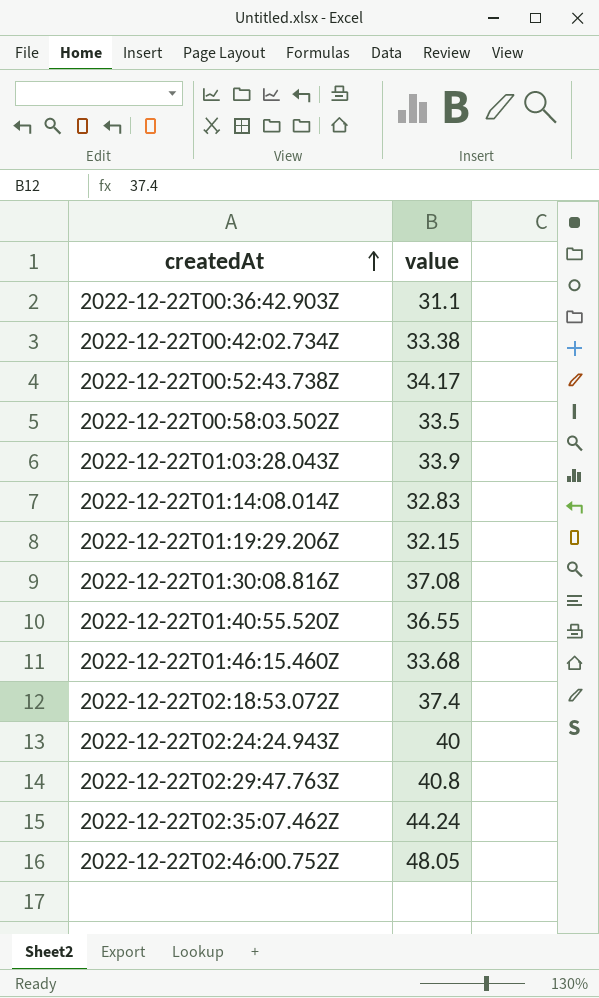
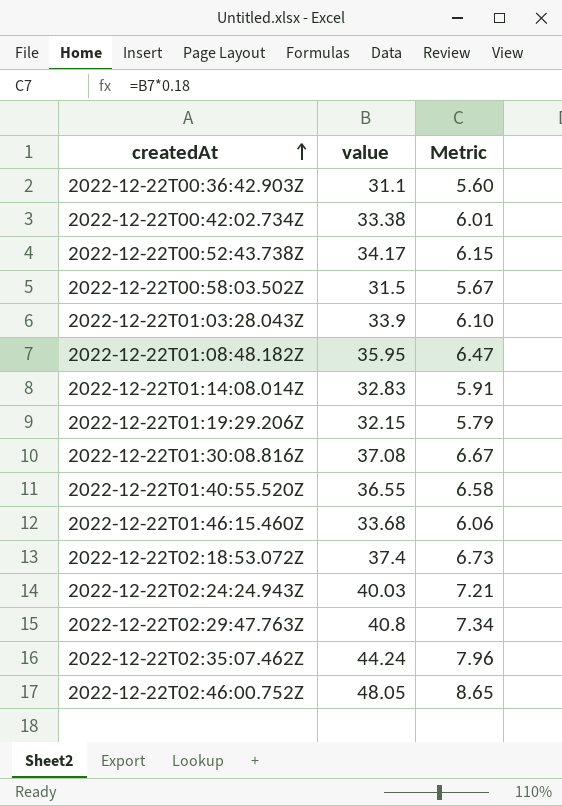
column Metric | formula: none -> [value] * 0.18
2022-12-22T00:58:03.502Z | value: 33.5 -> 31.5
row 2022-12-22T01:08:48.182Z: none -> 35.95 | 6.47
2022-12-22T02:24:24.943Z | value: 40 -> 40.03

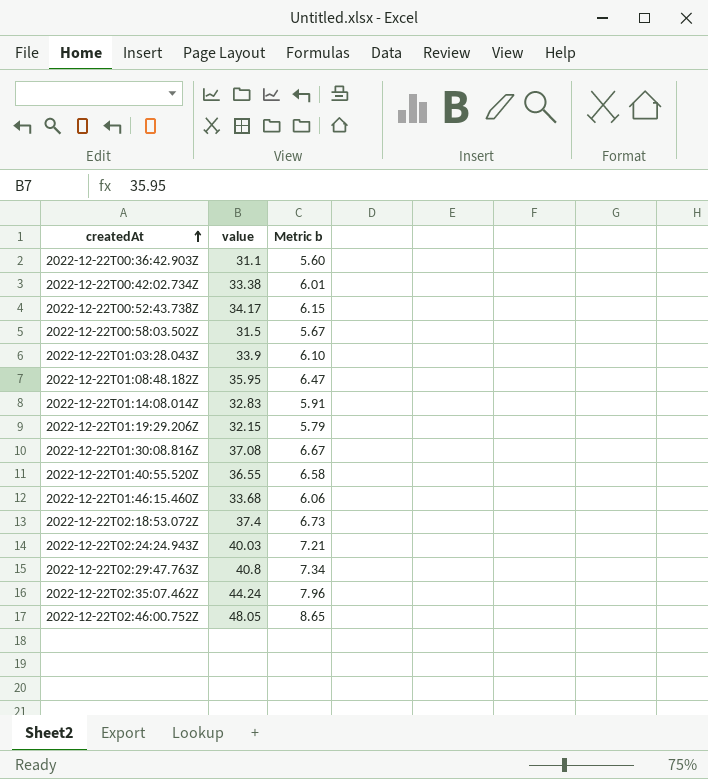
column name: Metric -> Metric b

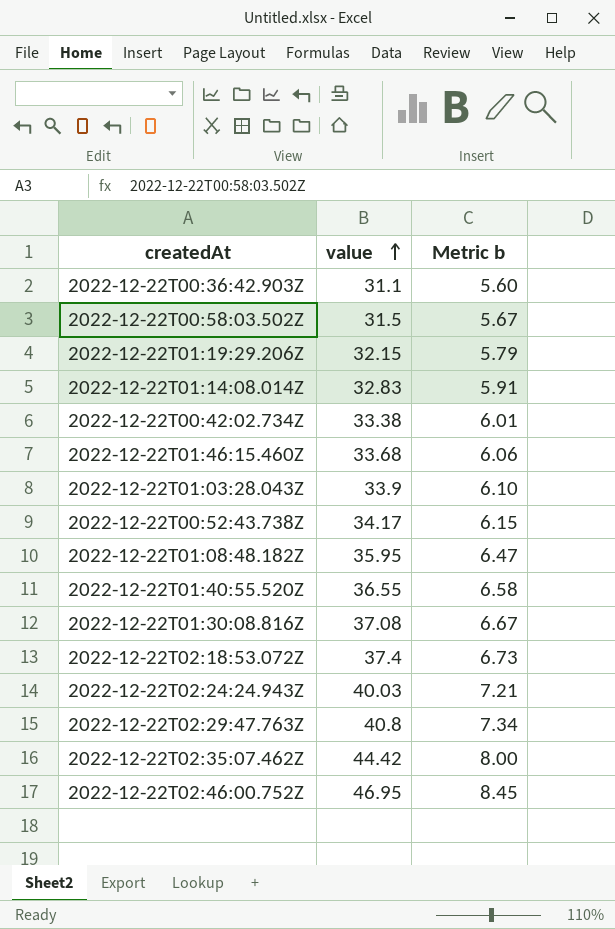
row order: createdAt ascending -> value ascending
2022-12-22T02:35:07.462Z | value: 44.24 -> 44.42
2022-12-22T02:35:07.462Z | Metric b: 7.96 -> 8.00
2022-12-22T02:46:00.752Z | value: 48.05 -> 46.95
2022-12-22T02:46:00.752Z | Metric b: 8.65 -> 8.45

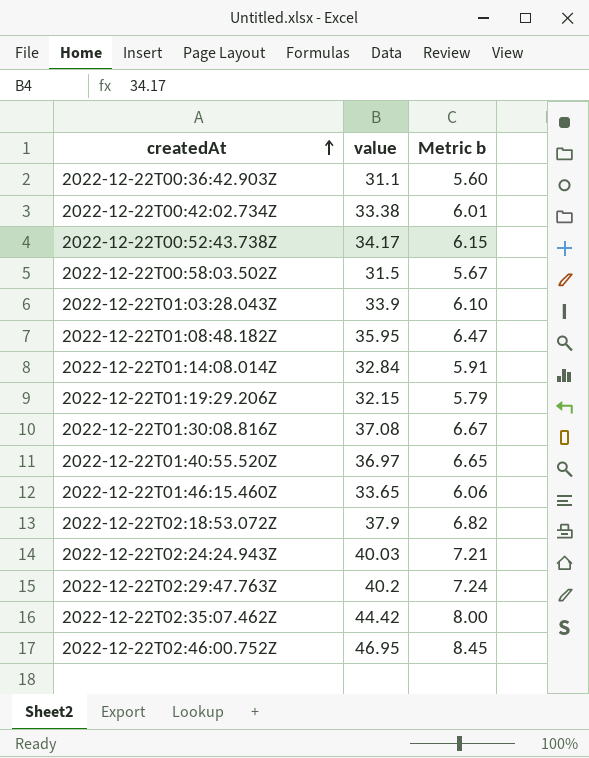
row order: value ascending -> createdAt ascending
2022-12-22T01:14:08.014Z | value: 32.83 -> 32.84
2022-12-22T01:40:55.520Z | value: 36.55 -> 36.97
2022-12-22T01:40:55.520Z | Metric b: 6.58 -> 6.65
2022-12-22T01:46:15.460Z | value: 33.68 -> 33.65
2022-12-22T02:18:53.072Z | value: 37.4 -> 37.9
2022-12-22T02:18:53.072Z | Metric b: 6.73 -> 6.82
2022-12-22T02:29:47.763Z | value: 40.8 -> 40.2
2022-12-22T02:29:47.763Z | Metric b: 7.34 -> 7.24

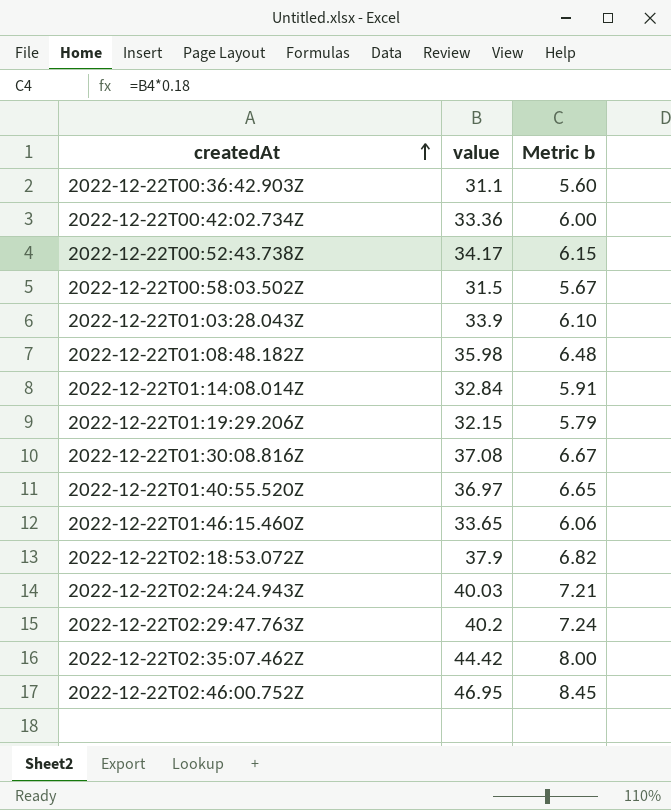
2022-12-22T00:42:02.734Z | value: 33.38 -> 33.36
2022-12-22T00:42:02.734Z | Metric b: 6.01 -> 6.00
2022-12-22T01:08:48.182Z | value: 35.95 -> 35.98
2022-12-22T01:08:48.182Z | Metric b: 6.47 -> 6.48

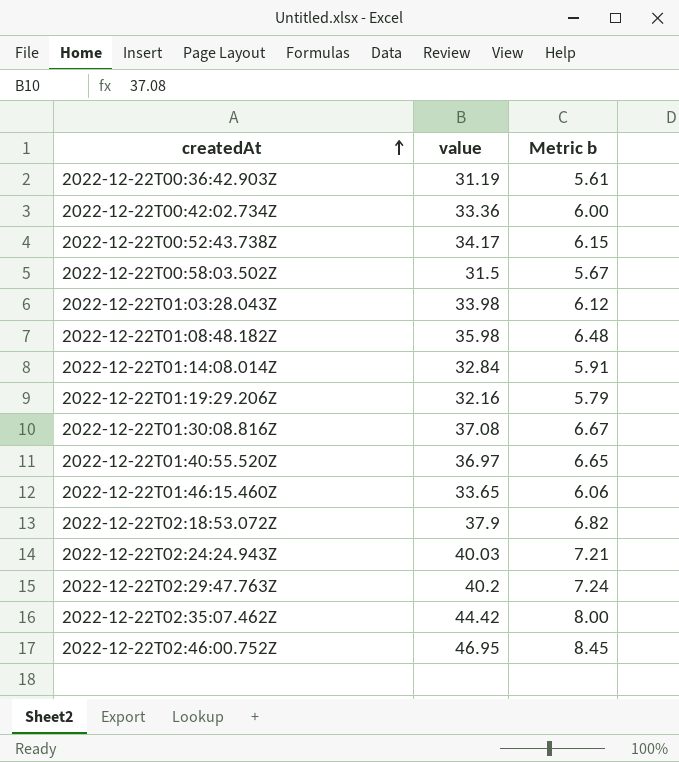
2022-12-22T00:36:42.903Z | value: 31.1 -> 31.19
2022-12-22T00:36:42.903Z | Metric b: 5.60 -> 5.61
2022-12-22T01:03:28.043Z | value: 33.9 -> 33.98
2022-12-22T01:03:28.043Z | Metric b: 6.10 -> 6.12
2022-12-22T01:19:29.206Z | value: 32.15 -> 32.16

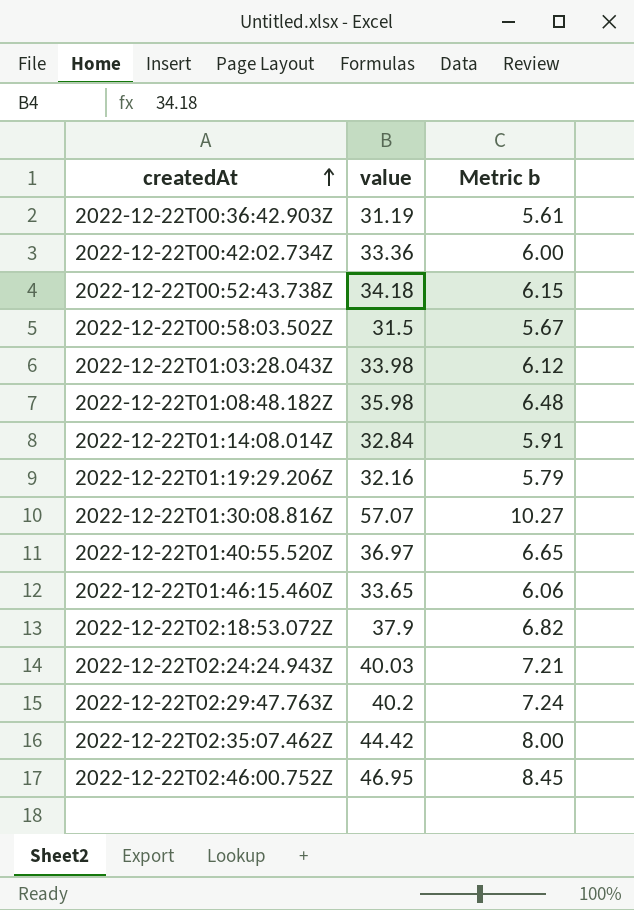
2022-12-22T00:52:43.738Z | value: 34.17 -> 34.18
2022-12-22T01:30:08.816Z | value: 37.08 -> 57.07
2022-12-22T01:30:08.816Z | Metric b: 6.67 -> 10.27

